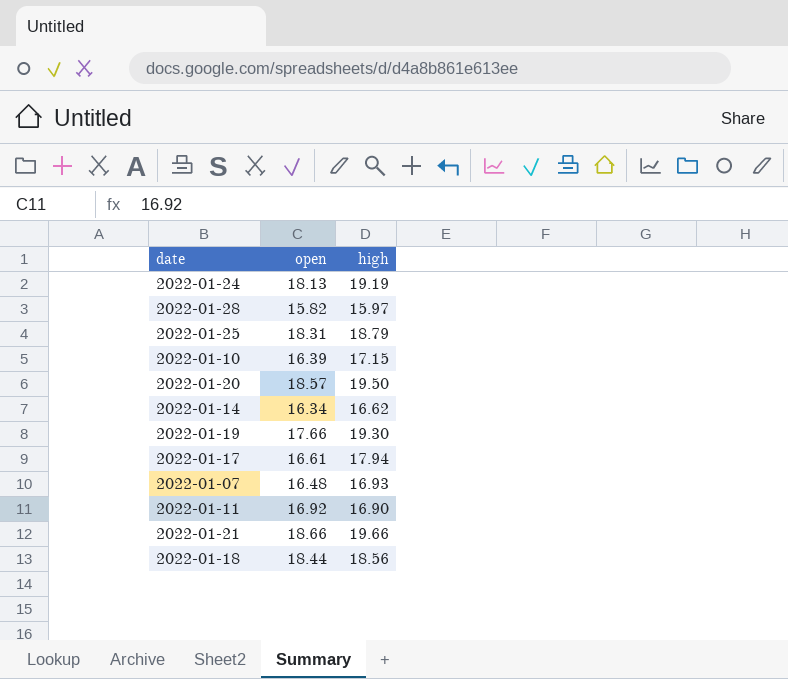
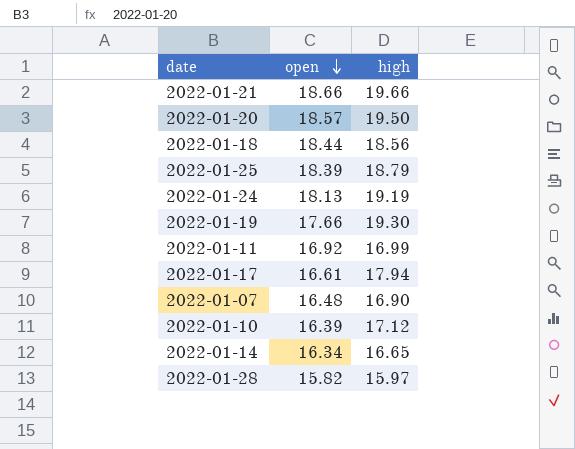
row order: none -> open descending
2022-01-25 | open: 18.31 -> 18.39
2022-01-11 | high: 16.90 -> 16.99
2022-01-07 | high: 16.93 -> 16.90
2022-01-10 | high: 17.15 -> 17.12
2022-01-14 | high: 16.62 -> 16.65

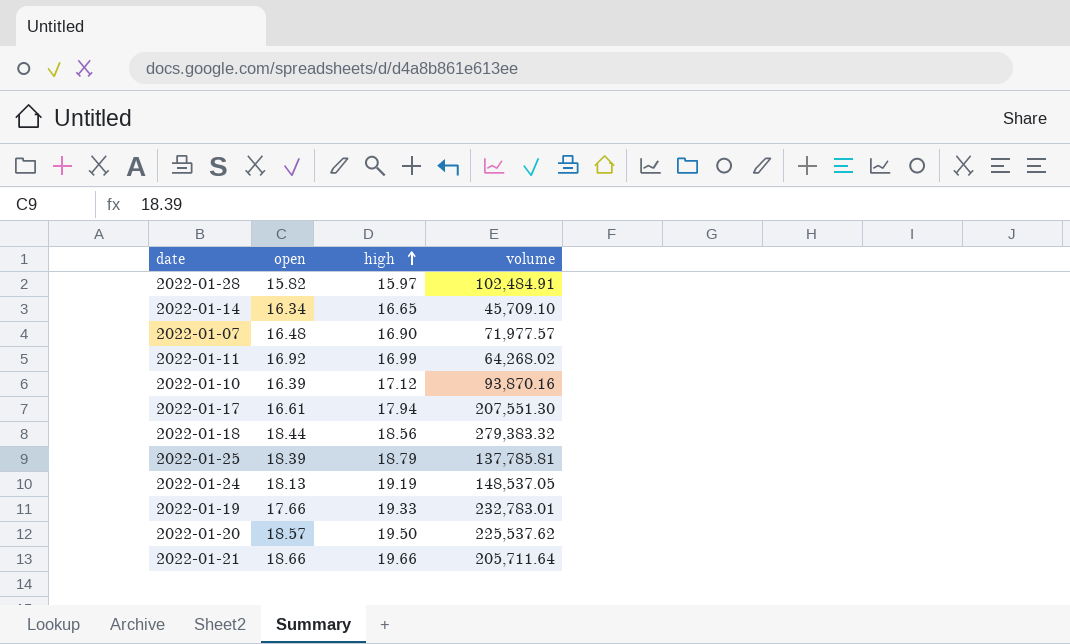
row order: open descending -> high ascending
column volume | position: none -> 4
2022-01-19 | high: 19.30 -> 19.33

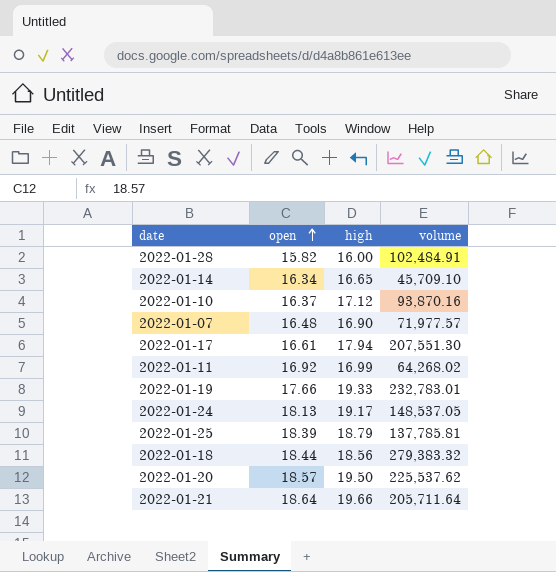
row order: high ascending -> open ascending
2022-01-28 | high: 15.97 -> 16.00
2022-01-10 | open: 16.39 -> 16.37
2022-01-24 | high: 19.19 -> 19.17
2022-01-21 | open: 18.66 -> 18.64

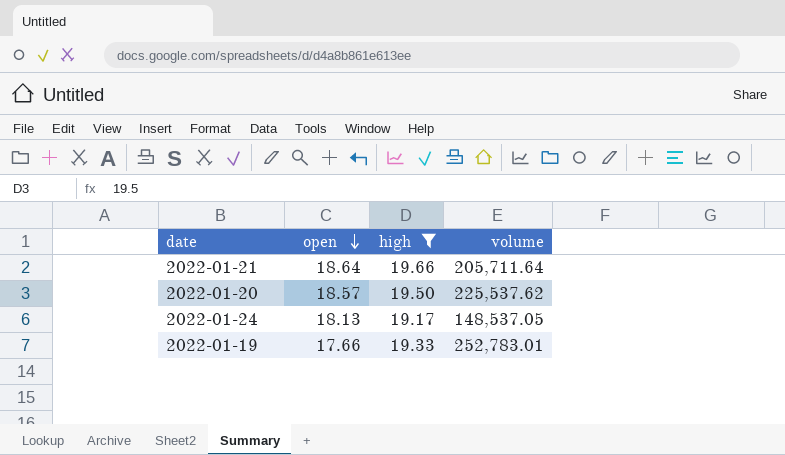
filter: none -> high >= 19.17
row order: open ascending -> open descending
2022-01-19 | volume: 232,783.01 -> 252,783.01

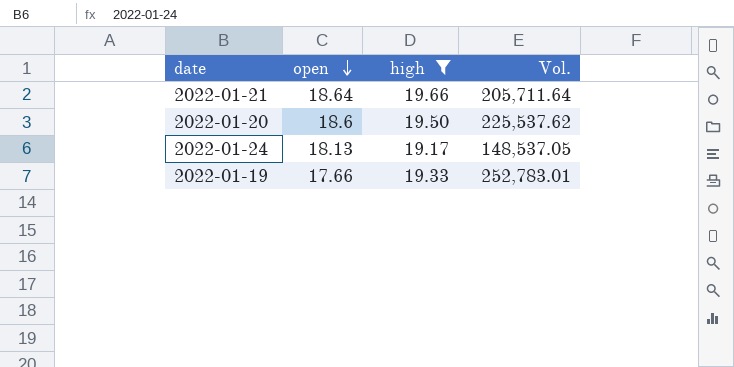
column name: volume -> Vol.
2022-01-20 | open: 18.57 -> 18.6

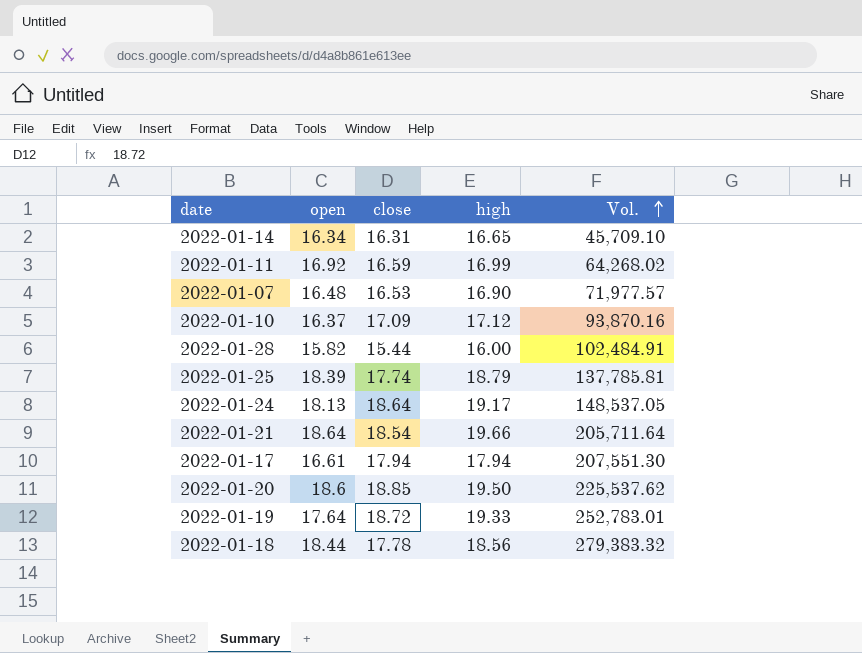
filter: high >= 19.17 -> none
row order: open descending -> Vol. ascending
column close | position: none -> 3
2022-01-19 | open: 17.66 -> 17.64

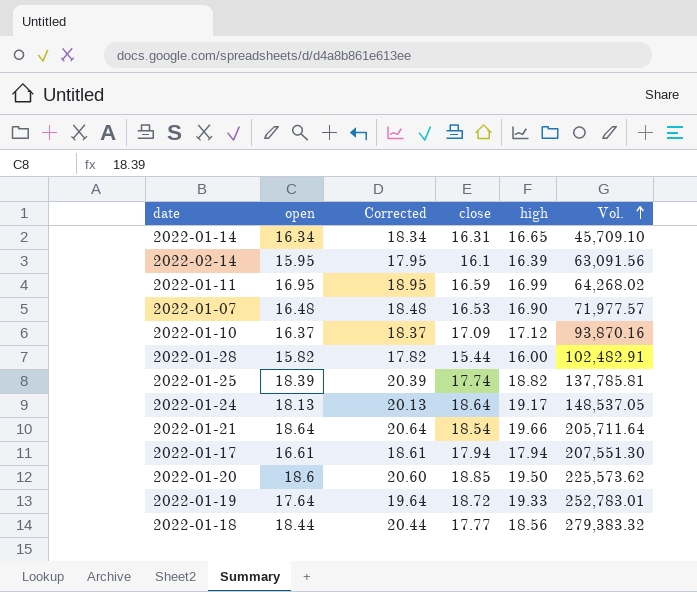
column Corrected | formula: none -> [open] + 2
row 2022-02-14: none -> 15.95 | 17.95 | 16.1 | 16.39 | 63,091.56
2022-01-11 | open: 16.92 -> 16.95
2022-01-28 | Vol.: 102,484.91 -> 102,482.91
2022-01-25 | high: 18.79 -> 18.82
2022-01-20 | Vol.: 225,537.62 -> 225,573.62
2022-01-18 | close: 17.78 -> 17.77

